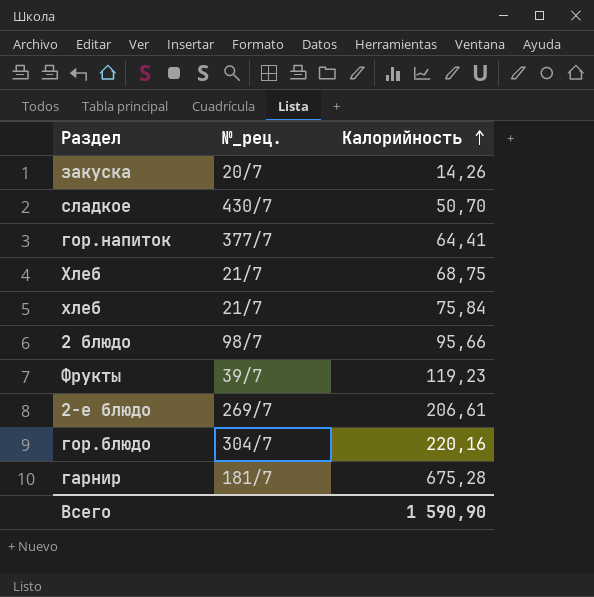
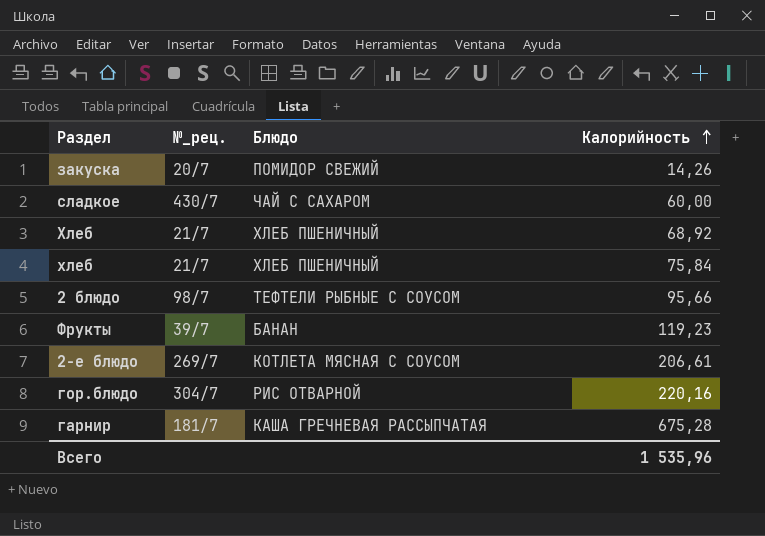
column Блюдо | position: none -> 3
row гор.напиток: 377/7 | 64,41 -> none
сладкое | Калорийность: 50,70 -> 60,00
Хлеб | Калорийность: 68,75 -> 68,92
Всего | Калорийность: 1 590,90 -> 1 535,96

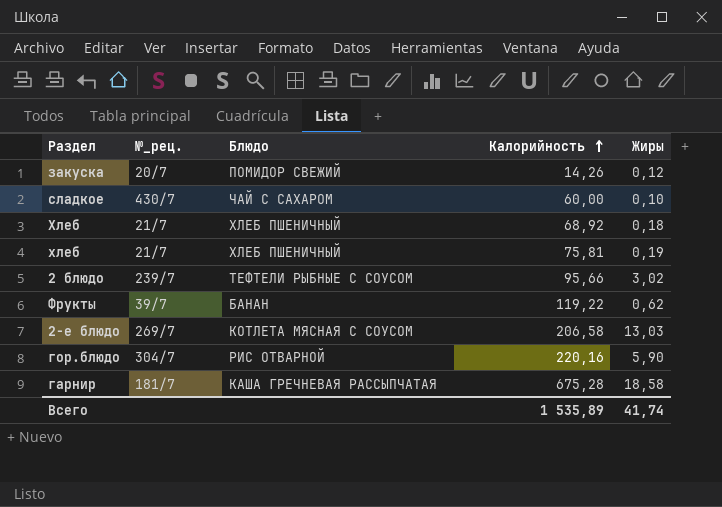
column Жиры | position: none -> 5
хлеб | Калорийность: 75,84 -> 75,81
2 блюдо | №_рец.: 98/7 -> 239/7
Фрукты | Калорийность: 119,23 -> 119,22
2-е блюдо | Калорийность: 206,61 -> 206,58
Всего | Калорийность: 1 535,96 -> 1 535,89

